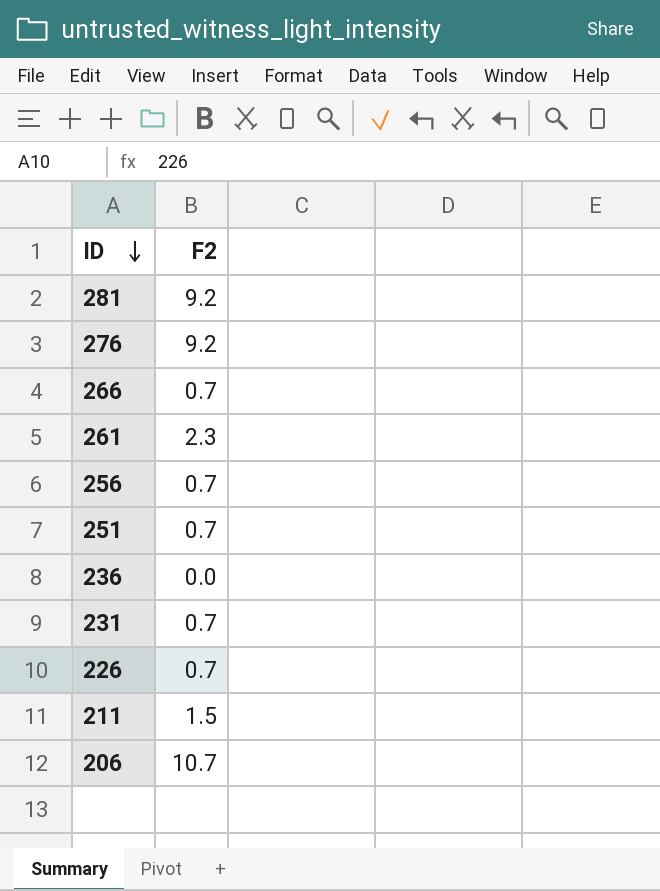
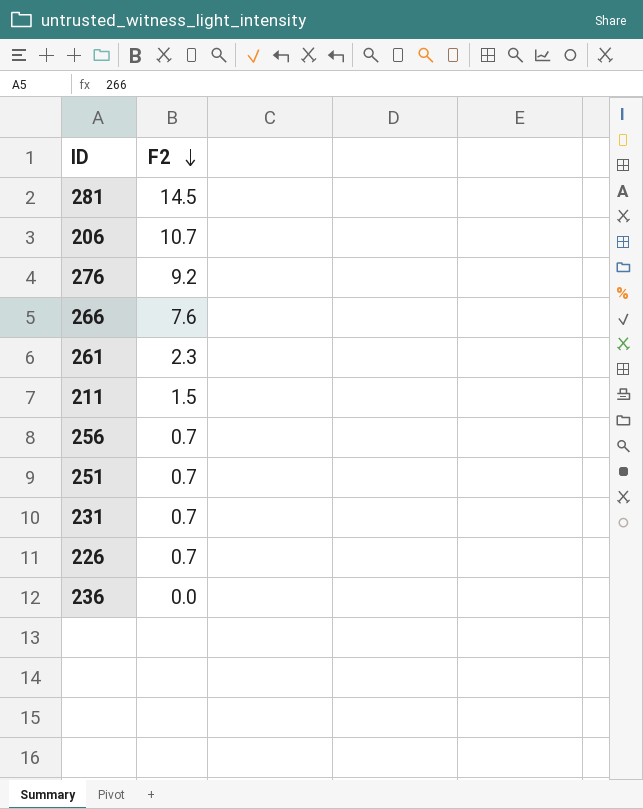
row order: ID descending -> F2 descending
281 | F2: 9.2 -> 14.5
266 | F2: 0.7 -> 7.6

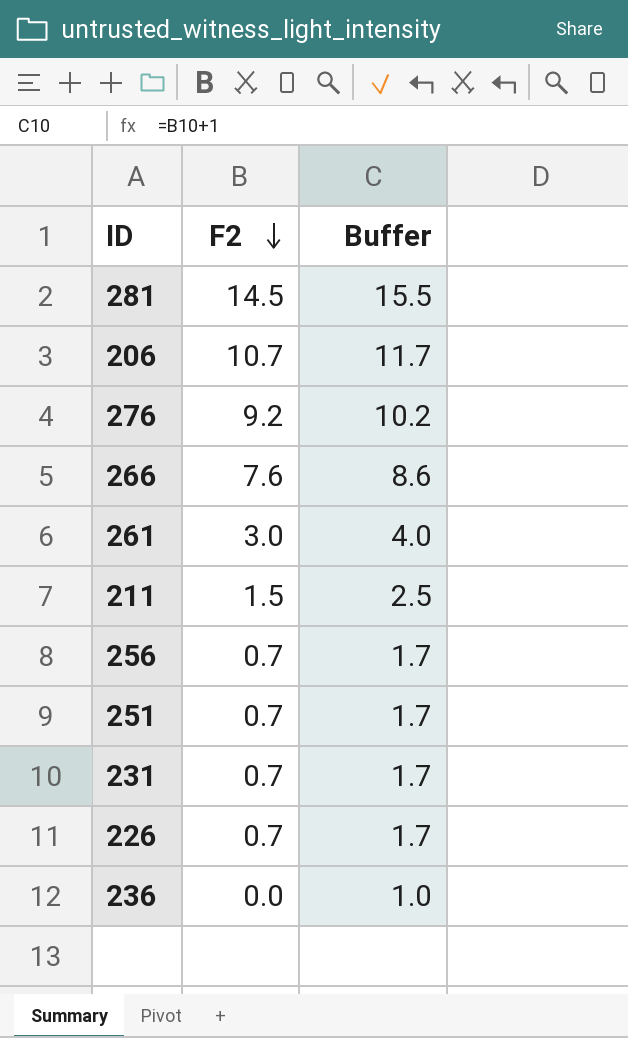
column Buffer | formula: none -> [F2] + 1
261 | F2: 2.3 -> 3.0

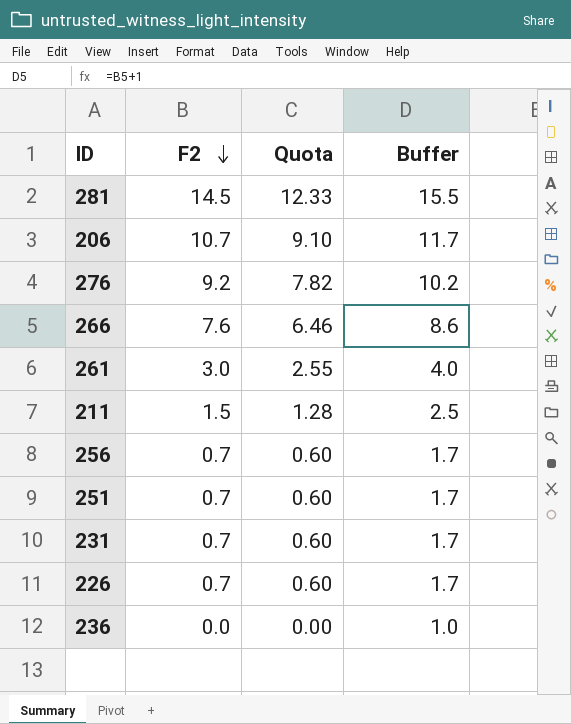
column Quota | formula: none -> [F2] * 0.85

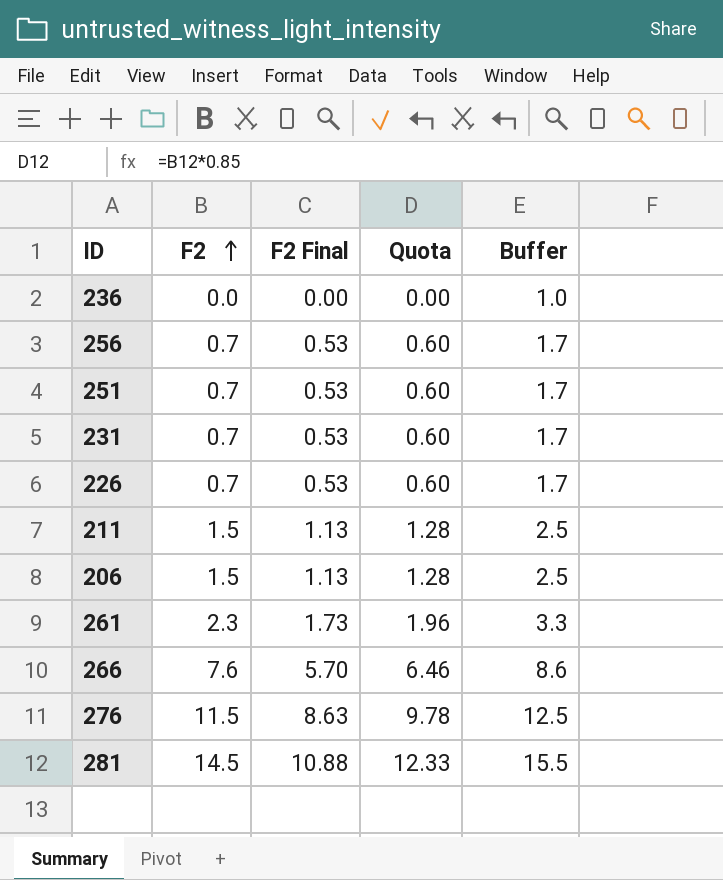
row order: F2 descending -> F2 ascending
column F2 Final | formula: none -> [F2] * 0.75
206 | F2: 10.7 -> 1.5
206 | Quota: 9.10 -> 1.28
206 | Buffer: 11.7 -> 2.5
261 | F2: 3.0 -> 2.3
261 | Quota: 2.55 -> 1.96
261 | Buffer: 4.0 -> 3.3
276 | F2: 9.2 -> 11.5
276 | Quota: 7.82 -> 9.78
276 | Buffer: 10.2 -> 12.5

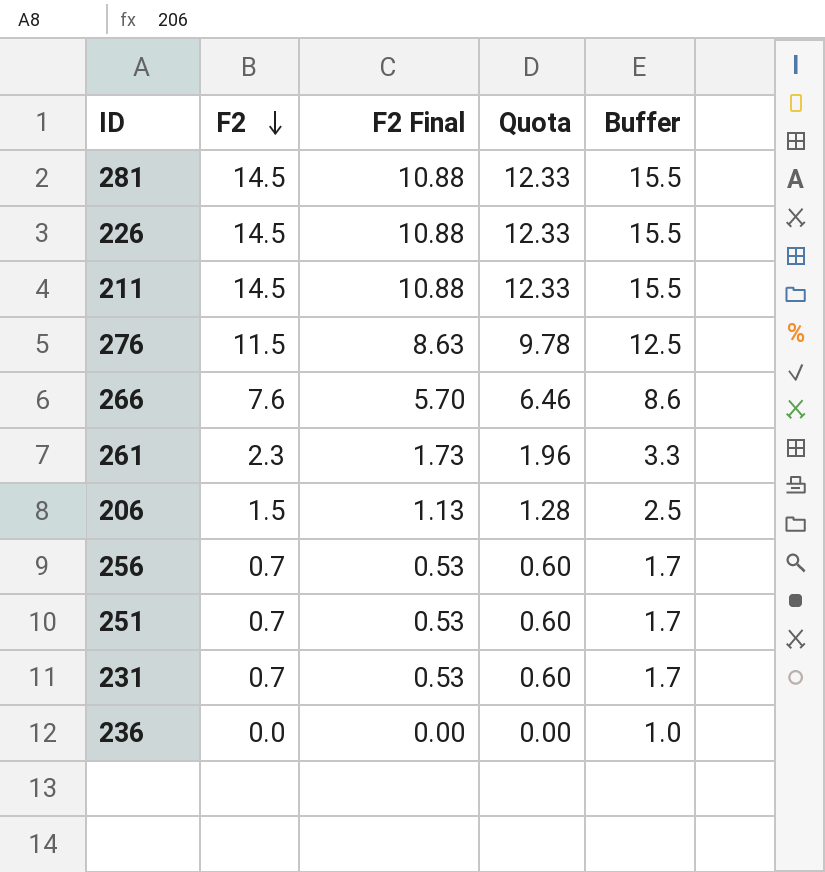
row order: F2 ascending -> F2 descending
226 | F2: 0.7 -> 14.5
226 | F2 Final: 0.53 -> 10.88
226 | Quota: 0.60 -> 12.33
226 | Buffer: 1.7 -> 15.5
211 | F2: 1.5 -> 14.5
211 | F2 Final: 1.13 -> 10.88
211 | Quota: 1.28 -> 12.33
211 | Buffer: 2.5 -> 15.5

